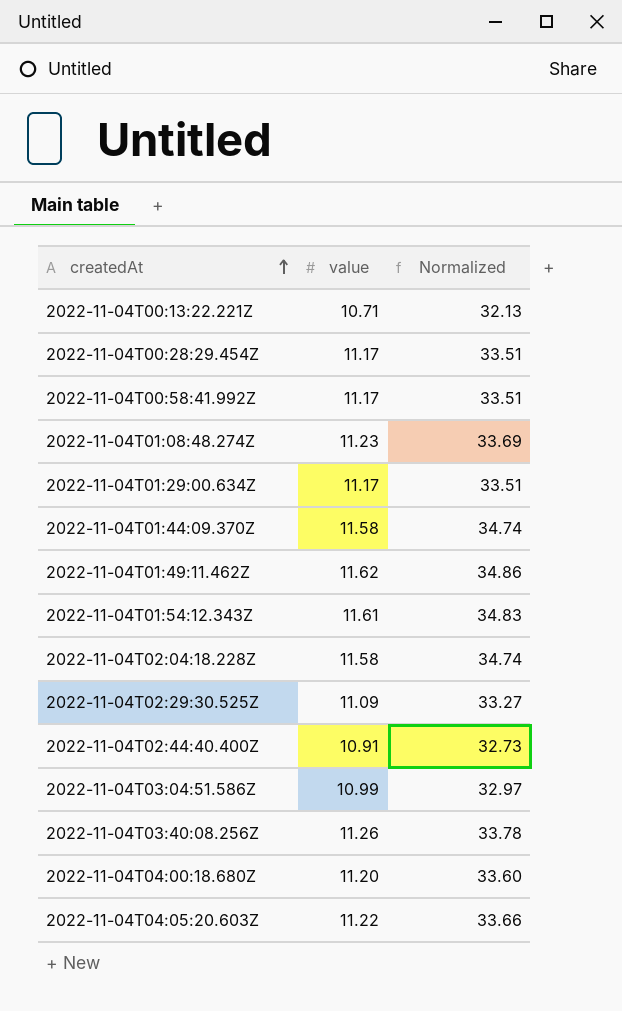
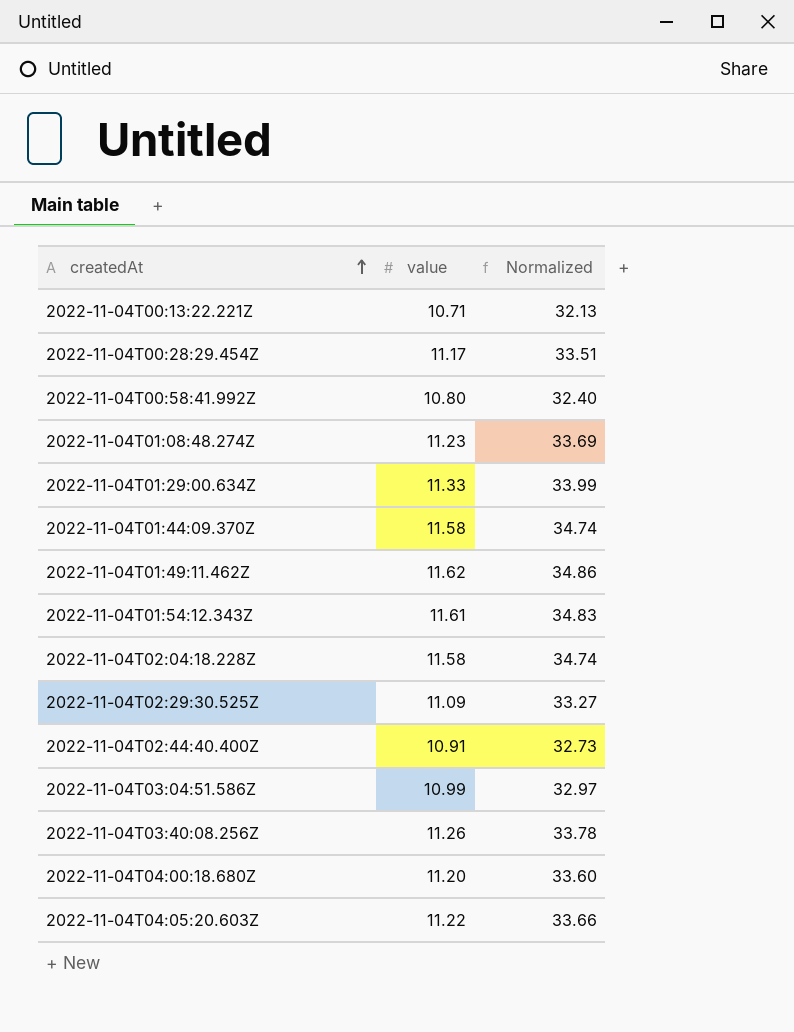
2022-11-04T00:58:41.992Z | value: 11.17 -> 10.80
2022-11-04T00:58:41.992Z | Normalized: 33.51 -> 32.40
2022-11-04T01:29:00.634Z | value: 11.17 -> 11.33
2022-11-04T01:29:00.634Z | Normalized: 33.51 -> 33.99

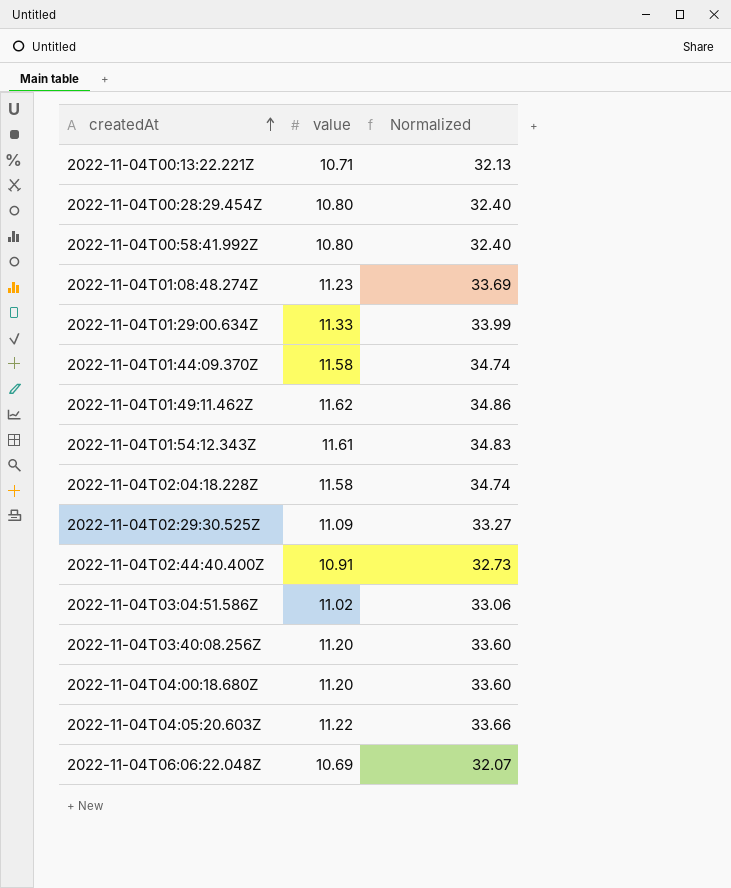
2022-11-04T00:28:29.454Z | value: 11.17 -> 10.80
2022-11-04T00:28:29.454Z | Normalized: 33.51 -> 32.40
2022-11-04T03:04:51.586Z | value: 10.99 -> 11.02
2022-11-04T03:04:51.586Z | Normalized: 32.97 -> 33.06
2022-11-04T03:40:08.256Z | value: 11.26 -> 11.20
2022-11-04T03:40:08.256Z | Normalized: 33.78 -> 33.60
row 2022-11-04T06:06:22.048Z: none -> 10.69 | 32.07

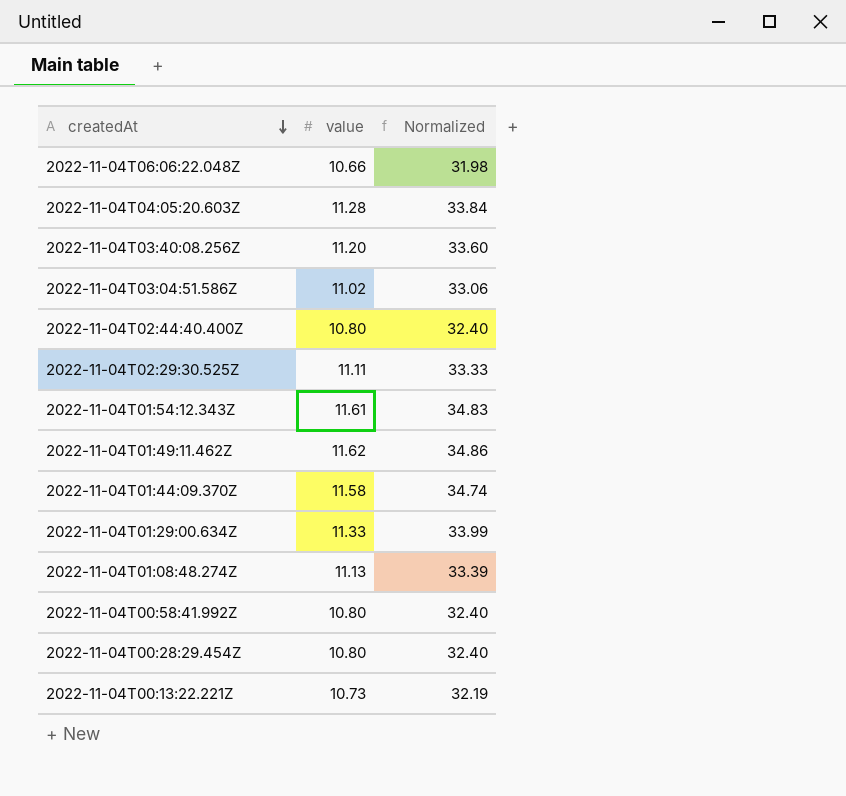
row order: createdAt ascending -> createdAt descending
row 2022-11-04T02:04:18.228Z: 11.58 | 34.74 -> none
row 2022-11-04T04:00:18.680Z: 11.20 | 33.60 -> none
2022-11-04T06:06:22.048Z | value: 10.69 -> 10.66
2022-11-04T06:06:22.048Z | Normalized: 32.07 -> 31.98
2022-11-04T04:05:20.603Z | value: 11.22 -> 11.28
2022-11-04T04:05:20.603Z | Normalized: 33.66 -> 33.84
2022-11-04T02:44:40.400Z | value: 10.91 -> 10.80
2022-11-04T02:44:40.400Z | Normalized: 32.73 -> 32.40
2022-11-04T02:29:30.525Z | value: 11.09 -> 11.11
2022-11-04T02:29:30.525Z | Normalized: 33.27 -> 33.33
2022-11-04T01:08:48.274Z | value: 11.23 -> 11.13
2022-11-04T01:08:48.274Z | Normalized: 33.69 -> 33.39
2022-11-04T00:13:22.221Z | value: 10.71 -> 10.73
2022-11-04T00:13:22.221Z | Normalized: 32.13 -> 32.19

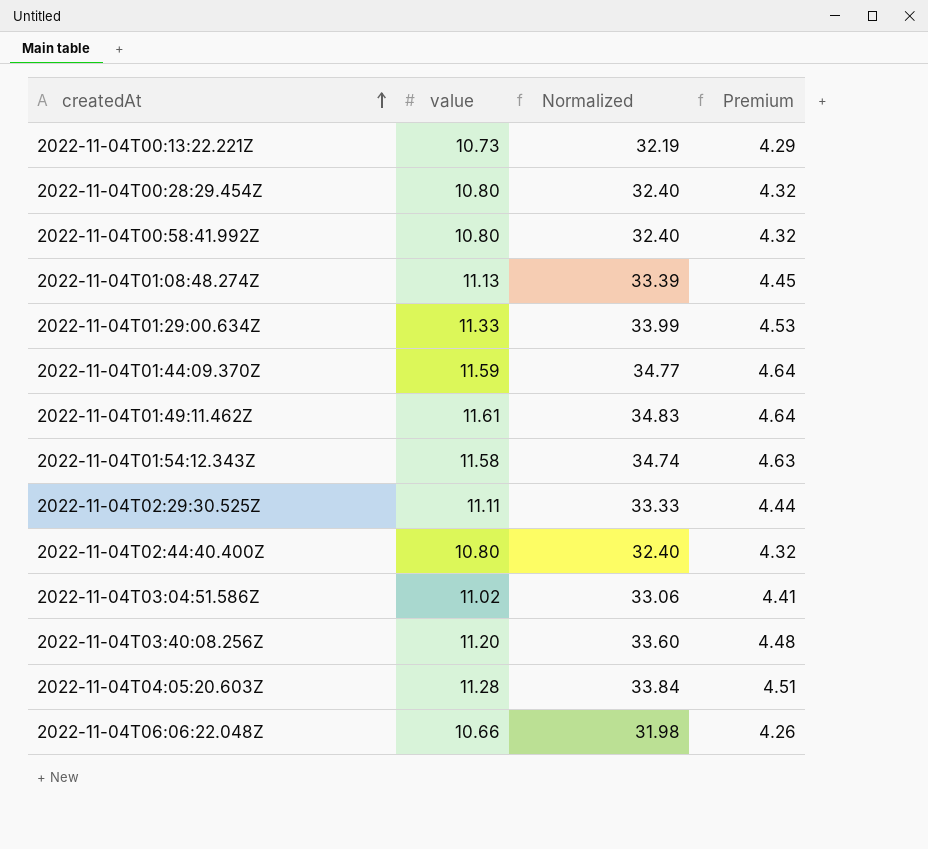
row order: createdAt descending -> createdAt ascending
column Premium | formula: none -> [value] * 0.4
2022-11-04T01:44:09.370Z | value: 11.58 -> 11.59
2022-11-04T01:44:09.370Z | Normalized: 34.74 -> 34.77
2022-11-04T01:49:11.462Z | value: 11.62 -> 11.61
2022-11-04T01:49:11.462Z | Normalized: 34.86 -> 34.83
2022-11-04T01:54:12.343Z | value: 11.61 -> 11.58
2022-11-04T01:54:12.343Z | Normalized: 34.83 -> 34.74

